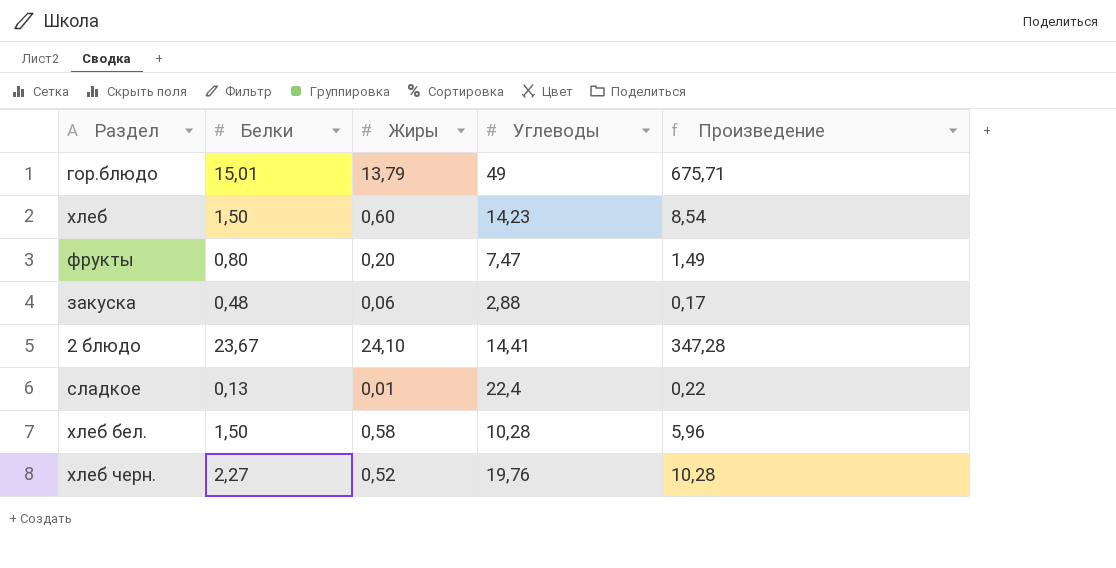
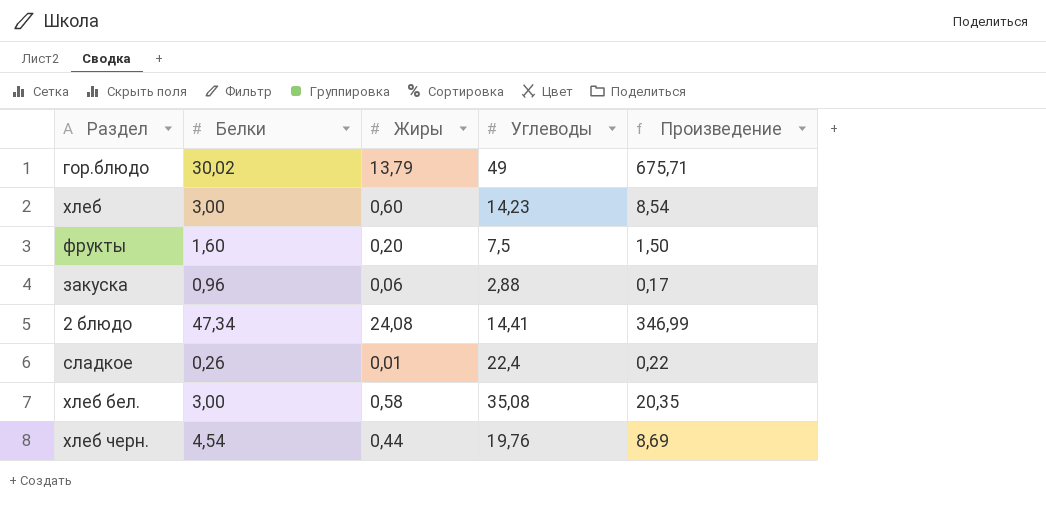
гор.блюдо | Белки: 15,01 -> 30,02
хлеб | Белки: 1,50 -> 3,00
фрукты | Белки: 0,80 -> 1,60
фрукты | Углеводы: 7,47 -> 7,5
фрукты | Произведение: 1,49 -> 1,50
закуска | Белки: 0,48 -> 0,96
2 блюдо | Белки: 23,67 -> 47,34
2 блюдо | Жиры: 24,10 -> 24,08
2 блюдо | Произведение: 347,28 -> 346,99
сладкое | Белки: 0,13 -> 0,26
хлеб бел. | Белки: 1,50 -> 3,00
хлеб бел. | Углеводы: 10,28 -> 35,08
хлеб бел. | Произведение: 5,96 -> 20,35
хлеб черн. | Белки: 2,27 -> 4,54
хлеб черн. | Жиры: 0,52 -> 0,44
хлеб черн. | Произведение: 10,28 -> 8,69

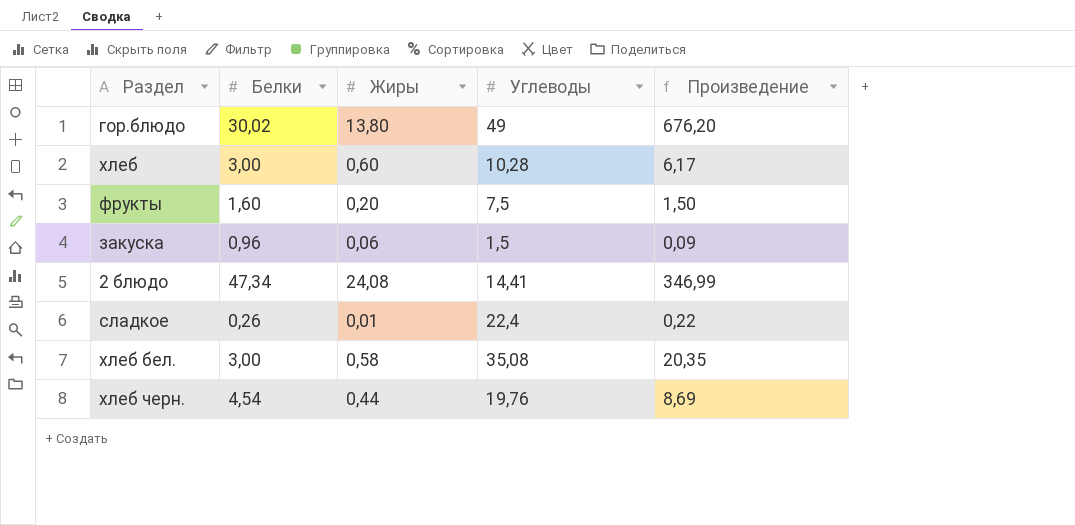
гор.блюдо | Жиры: 13,79 -> 13,80
гор.блюдо | Произведение: 675,71 -> 676,20
хлеб | Углеводы: 14,23 -> 10,28
хлеб | Произведение: 8,54 -> 6,17
закуска | Углеводы: 2,88 -> 1,5
закуска | Произведение: 0,17 -> 0,09

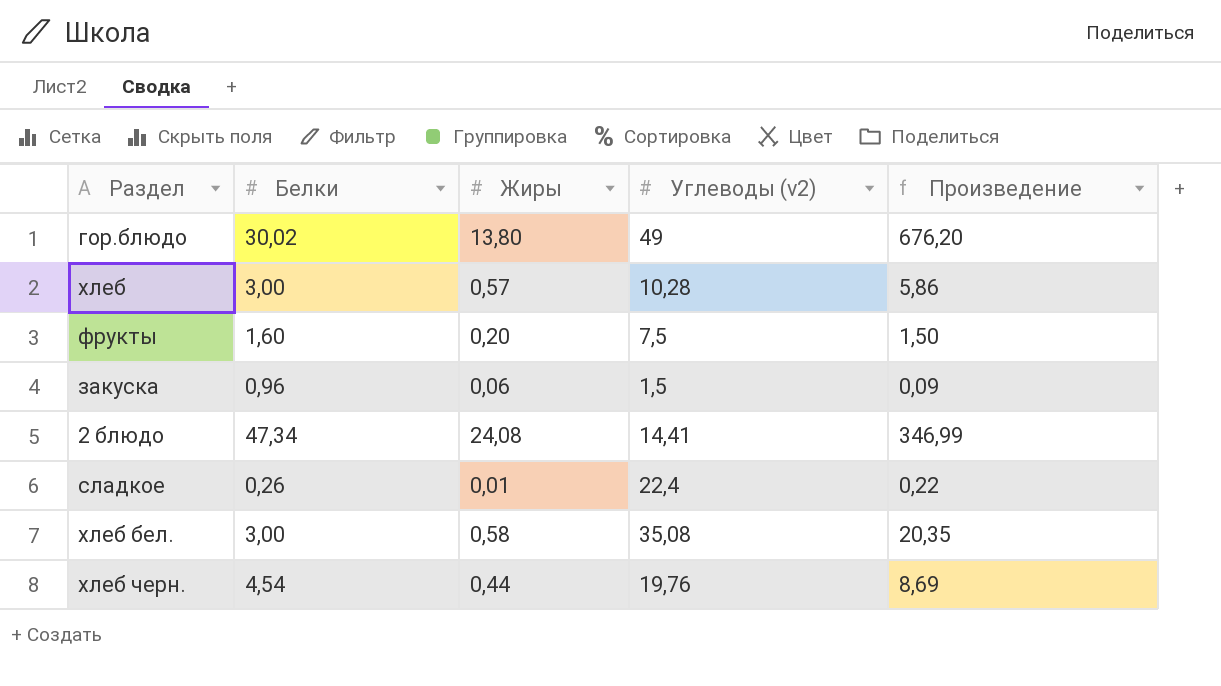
column name: Углеводы -> Углеводы (v2)
хлеб | Жиры: 0,60 -> 0,57
хлеб | Произведение: 6,17 -> 5,86

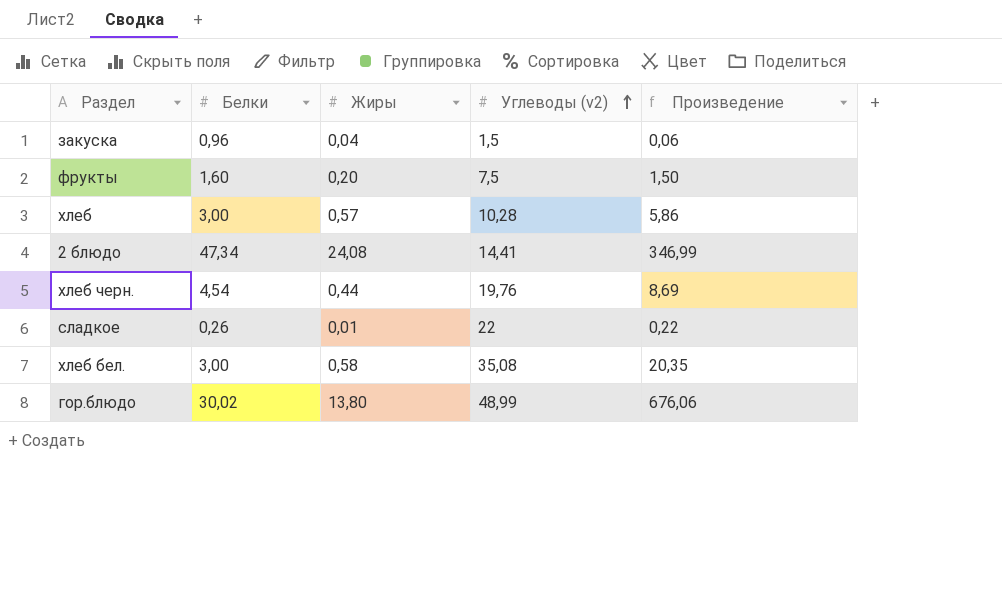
row order: none -> Углеводы (v2) ascending
закуска | Жиры: 0,06 -> 0,04
закуска | Произведение: 0,09 -> 0,06
сладкое | Углеводы (v2): 22,4 -> 22
гор.блюдо | Углеводы (v2): 49 -> 48,99
гор.блюдо | Произведение: 676,20 -> 676,06

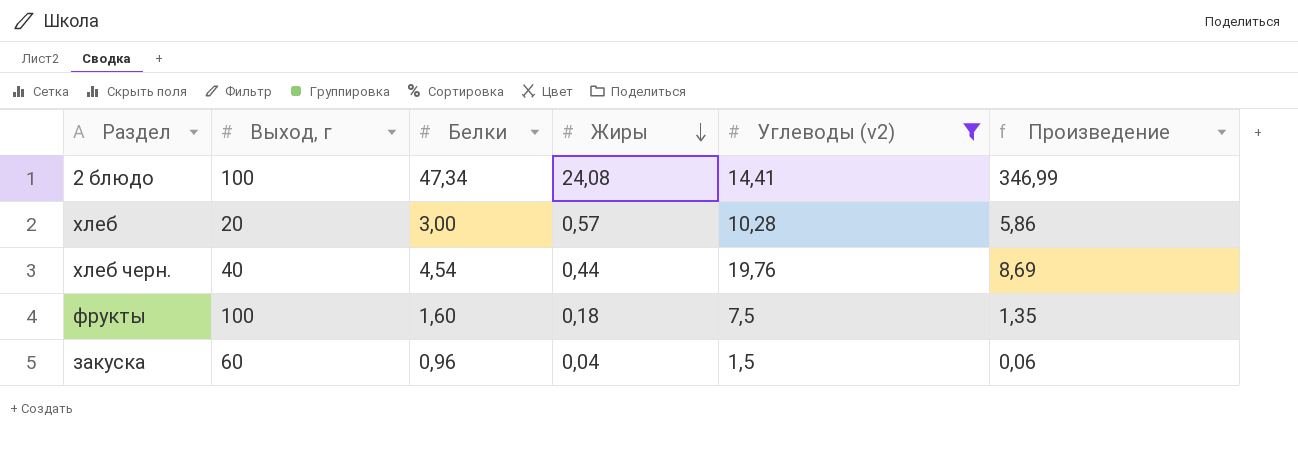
filter: none -> Углеводы (v2) <= 19,76
row order: Углеводы (v2) ascending -> Жиры descending
column Выход, г | position: none -> 2
фрукты | Жиры: 0,20 -> 0,18
фрукты | Произведение: 1,50 -> 1,35

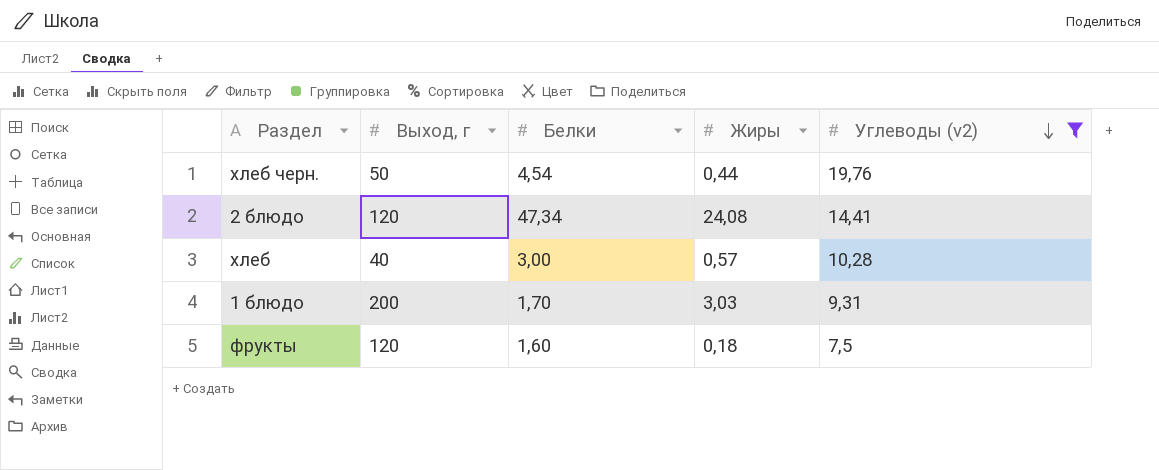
row order: Жиры descending -> Углеводы (v2) descending
column Произведение | formula: [Жиры] * [Углеводы (v2)] -> none
row закуска: 60 | 0,96 | 0,04 | 1,5 | 0,06 -> none
хлеб черн. | Выход, г: 40 -> 50
2 блюдо | Выход, г: 100 -> 120
хлеб | Выход, г: 20 -> 40
row 1 блюдо: none -> 200 | 1,70 | 3,03 | 9,31
фрукты | Выход, г: 100 -> 120

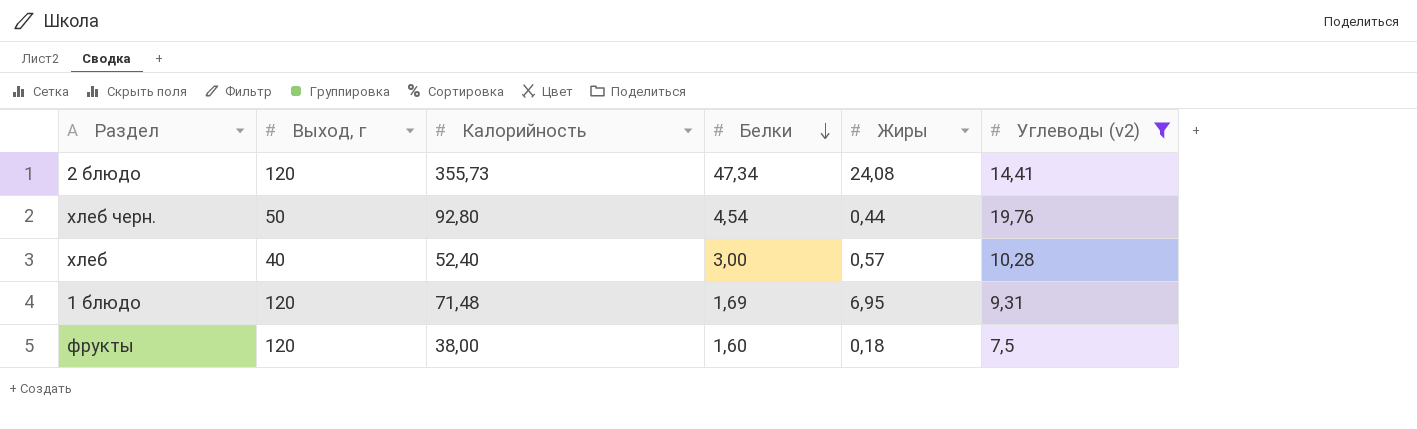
row order: Углеводы (v2) descending -> Белки descending
column Калорийность | position: none -> 3
1 блюдо | Выход, г: 200 -> 120
1 блюдо | Белки: 1,70 -> 1,69
1 блюдо | Жиры: 3,03 -> 6,95

